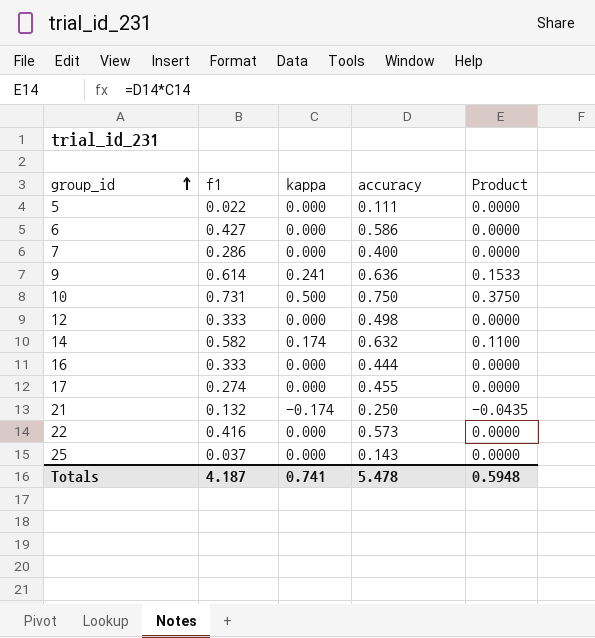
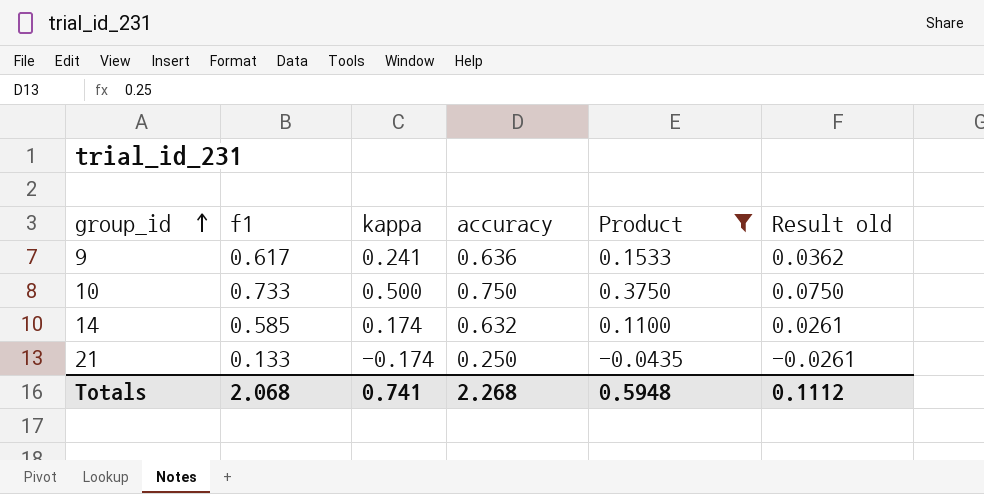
filter: none -> Product != 0.0000
column Result old | formula: none -> [kappa] * 0.15
9 | f1: 0.614 -> 0.617
10 | f1: 0.731 -> 0.733
14 | f1: 0.582 -> 0.585
21 | f1: 0.132 -> 0.133
Totals | f1: 4.187 -> 2.068
Totals | accuracy: 5.478 -> 2.268

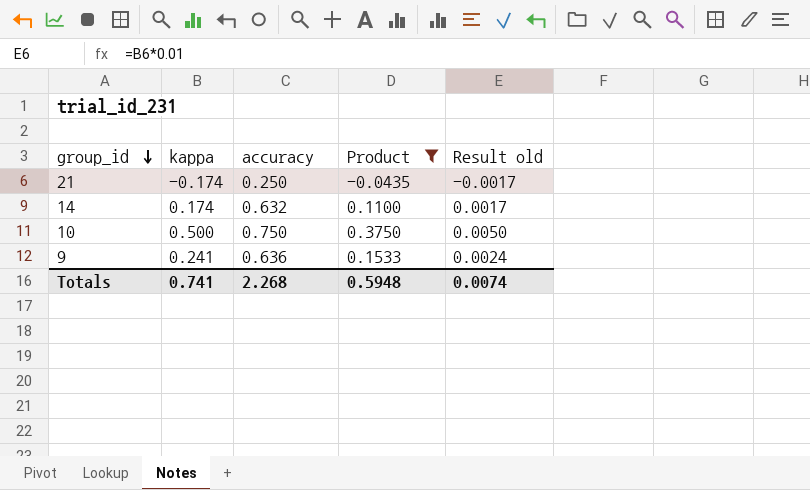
row order: group_id ascending -> group_id descending
column f1 | position: 2 -> none
column Result old | formula: [kappa] * 0.15 -> [kappa] * 0.01
Totals | Result old: 0.1112 -> 0.0074

